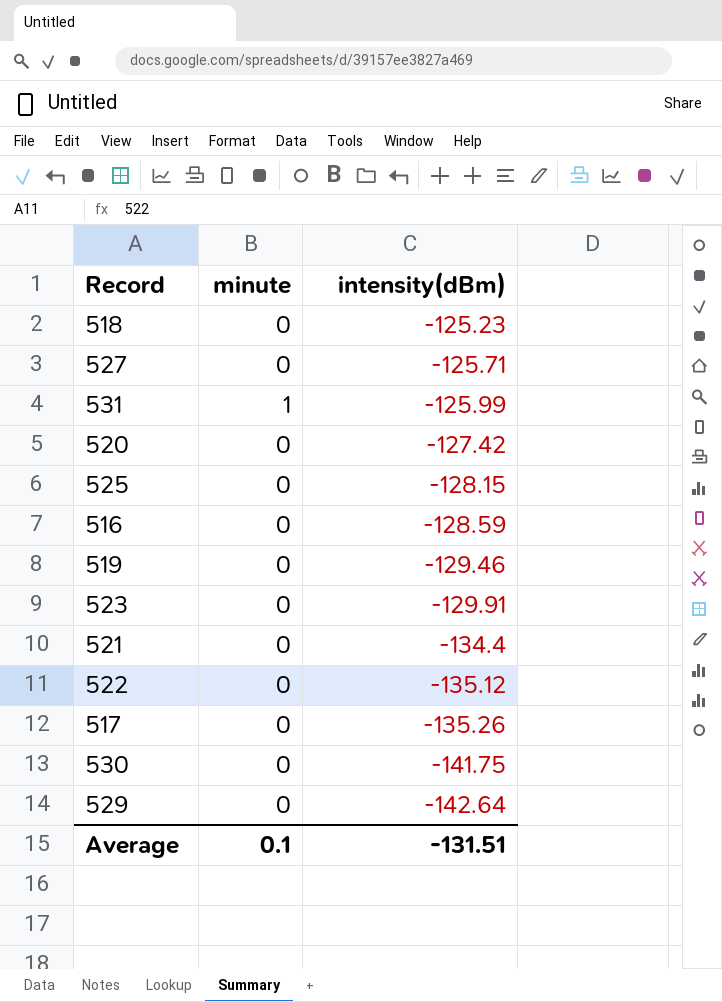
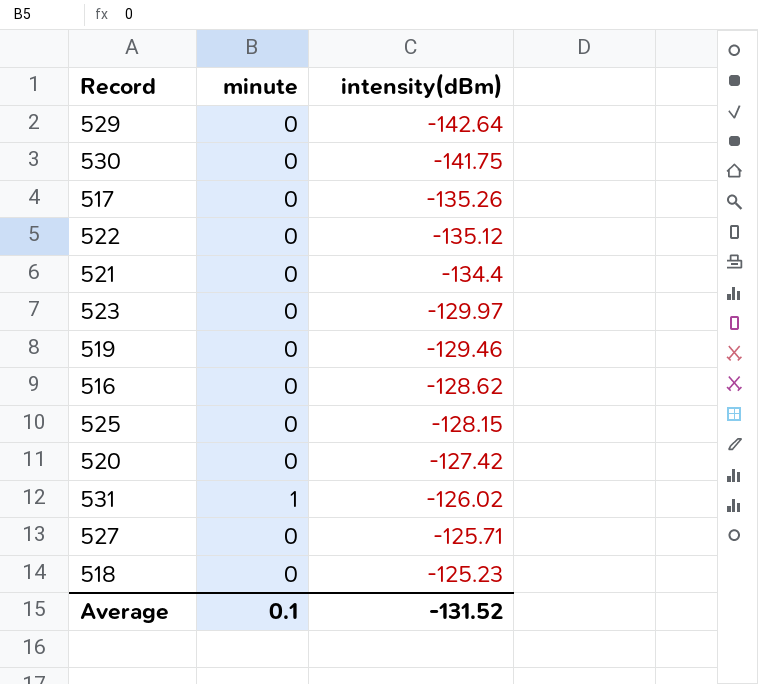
row order: intensity(dBm) descending -> intensity(dBm) ascending
523 | intensity(dBm): -129.91 -> -129.97
516 | intensity(dBm): -128.59 -> -128.62
531 | intensity(dBm): -125.99 -> -126.02
Average | intensity(dBm): -131.51 -> -131.52

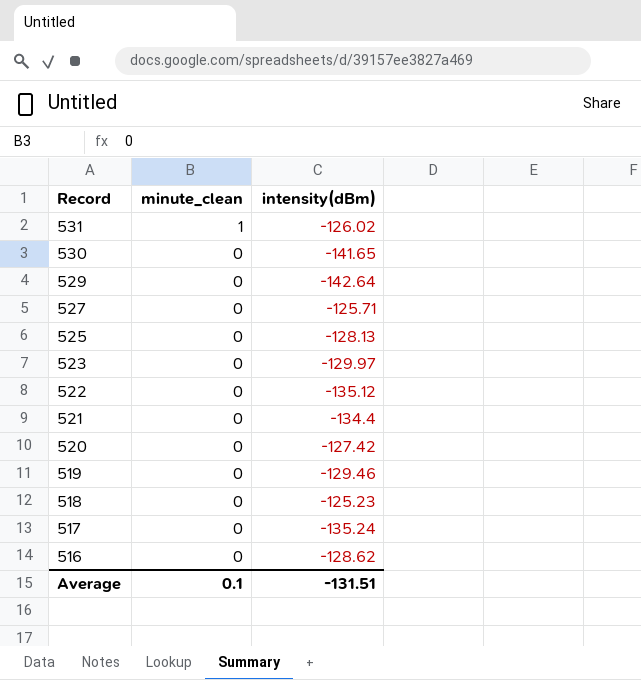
row order: intensity(dBm) ascending -> Record descending
column name: minute -> minute_clean
530 | intensity(dBm): -141.75 -> -141.65
525 | intensity(dBm): -128.15 -> -128.13
517 | intensity(dBm): -135.26 -> -135.24
Average | intensity(dBm): -131.52 -> -131.51

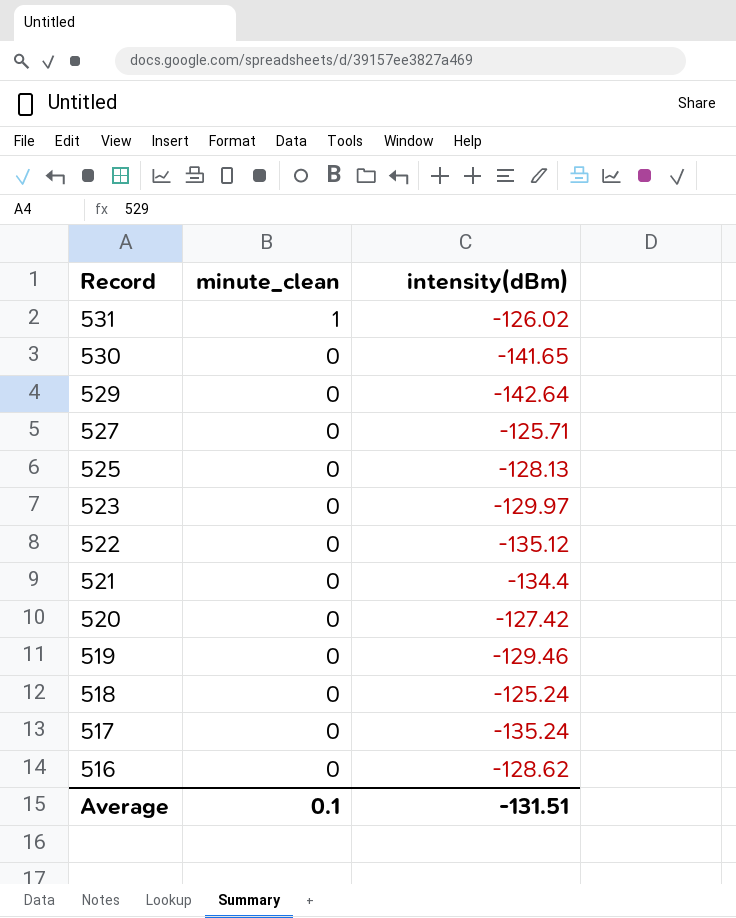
518 | intensity(dBm): -125.23 -> -125.24

